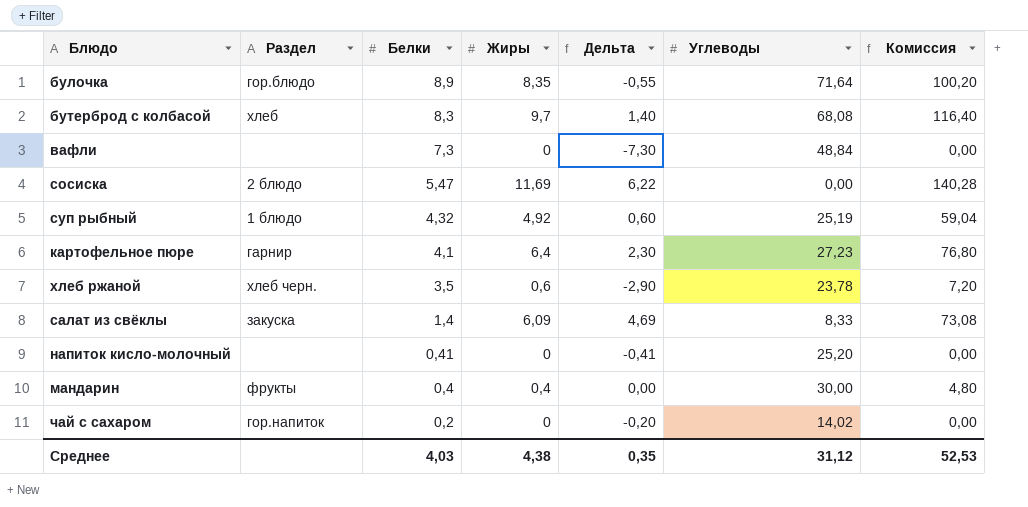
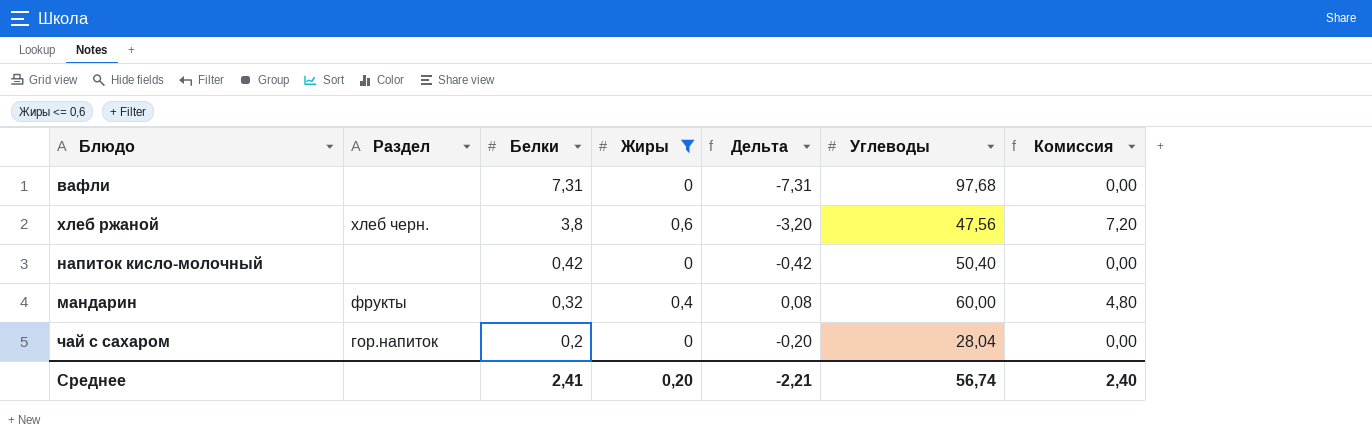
filter: none -> Жиры <= 0,6
вафли | Белки: 7,3 -> 7,31
вафли | Дельта: -7,30 -> -7,31
вафли | Углеводы: 48,84 -> 97,68
хлеб ржаной | Белки: 3,5 -> 3,8
хлеб ржаной | Дельта: -2,90 -> -3,20
хлеб ржаной | Углеводы: 23,78 -> 47,56
напиток кисло-молочный | Белки: 0,41 -> 0,42
напиток кисло-молочный | Дельта: -0,41 -> -0,42
напиток кисло-молочный | Углеводы: 25,20 -> 50,40
мандарин | Белки: 0,4 -> 0,32
мандарин | Дельта: 0,00 -> 0,08
мандарин | Углеводы: 30,00 -> 60,00
чай с сахаром | Углеводы: 14,02 -> 28,04
Среднее | Белки: 4,03 -> 2,41
Среднее | Жиры: 4,38 -> 0,20
Среднее | Дельта: 0,35 -> -2,21
Среднее | Углеводы: 31,12 -> 56,74
Среднее | Комиссия: 52,53 -> 2,40

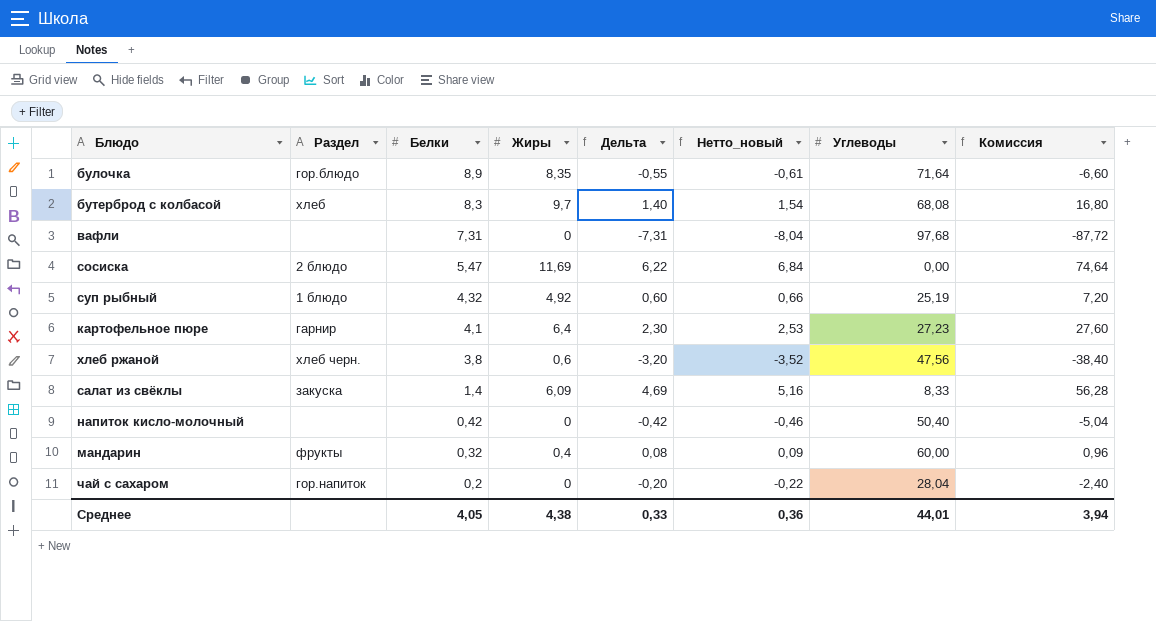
filter: Жиры <= 0,6 -> none
column Нетто_новый | formula: none -> [Дельта] * 1,1
column Комиссия | formula: [Жиры] * 12 -> [Дельта] * 12
Среднее | Белки: 2,41 -> 4,05
Среднее | Жиры: 0,20 -> 4,38
Среднее | Дельта: -2,21 -> 0,33
Среднее | Углеводы: 56,74 -> 44,01
Среднее | Комиссия: 2,40 -> 3,94

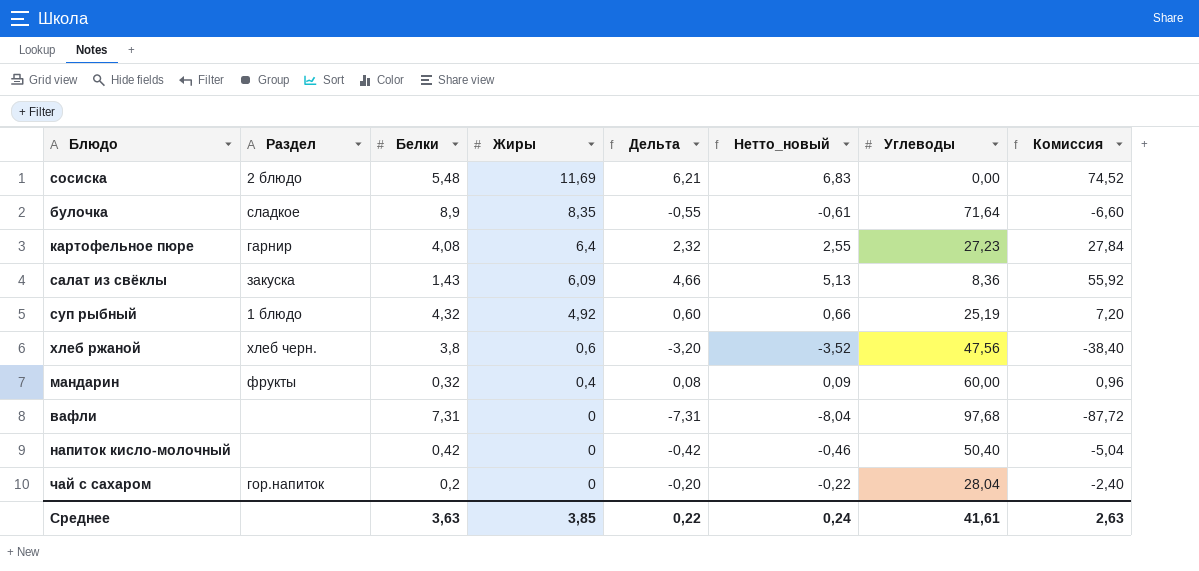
row order: Белки descending -> Жиры descending
row бутерброд с колбасой: хлеб | 8,3 | 9,7 | 1,40 | 1,54 | 68,08 | 16,80 -> none
сосиска | Белки: 5,47 -> 5,48
сосиска | Дельта: 6,22 -> 6,21
сосиска | Нетто_новый: 6,84 -> 6,83
сосиска | Комиссия: 74,64 -> 74,52
булочка | Раздел: гор.блюдо -> сладкое
картофельное пюре | Белки: 4,1 -> 4,08
картофельное пюре | Дельта: 2,30 -> 2,32
картофельное пюре | Нетто_новый: 2,53 -> 2,55
картофельное пюре | Комиссия: 27,60 -> 27,84
салат из свёклы | Белки: 1,4 -> 1,43
салат из свёклы | Дельта: 4,69 -> 4,66
салат из свёклы | Нетто_новый: 5,16 -> 5,13
салат из свёклы | Углеводы: 8,33 -> 8,36
салат из свёклы | Комиссия: 56,28 -> 55,92
Среднее | Белки: 4,05 -> 3,63
Среднее | Жиры: 4,38 -> 3,85
Среднее | Дельта: 0,33 -> 0,22
Среднее | Нетто_новый: 0,36 -> 0,24
Среднее | Углеводы: 44,01 -> 41,61
Среднее | Комиссия: 3,94 -> 2,63

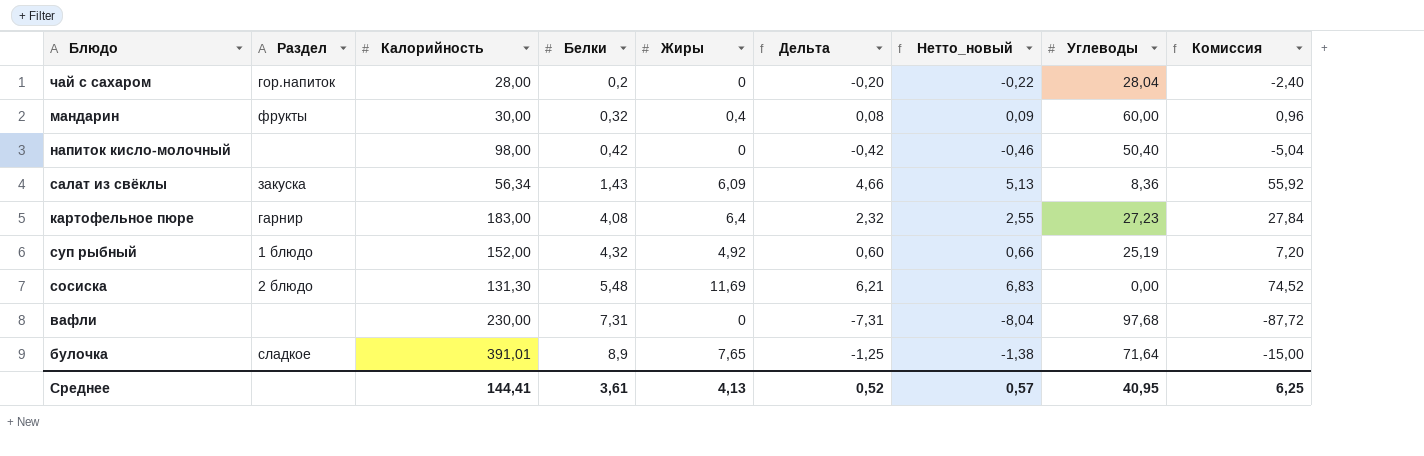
row order: Жиры descending -> Белки ascending
column Калорийность | position: none -> 3
row хлеб ржаной: хлеб черн. | 3,8 | 0,6 | -3,20 | -3,52 | 47,56 | -38,40 -> none
булочка | Жиры: 8,35 -> 7,65
булочка | Дельта: -0,55 -> -1,25
булочка | Нетто_новый: -0,61 -> -1,38
булочка | Комиссия: -6,60 -> -15,00
Среднее | Белки: 3,63 -> 3,61
Среднее | Жиры: 3,85 -> 4,13
Среднее | Дельта: 0,22 -> 0,52
Среднее | Нетто_новый: 0,24 -> 0,57
Среднее | Углеводы: 41,61 -> 40,95
Среднее | Комиссия: 2,63 -> 6,25

